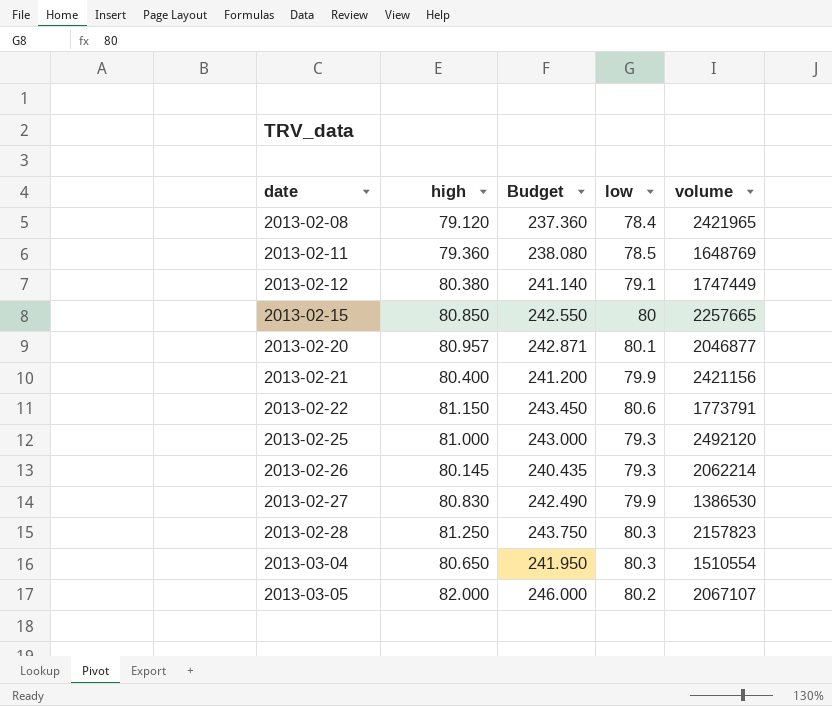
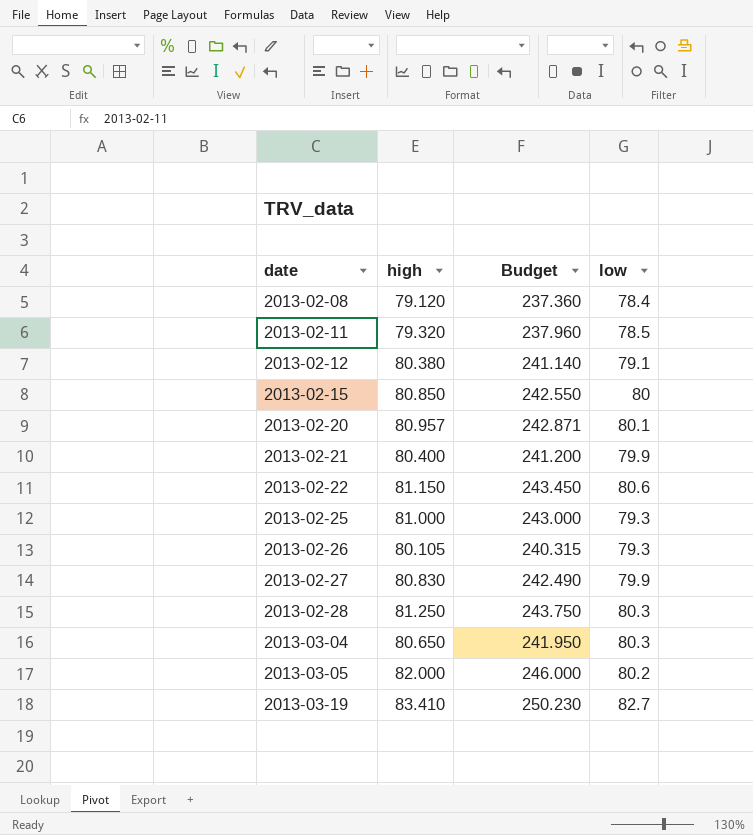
column volume | position: 5 -> none
2013-02-11 | high: 79.360 -> 79.320
2013-02-11 | Budget: 238.080 -> 237.960
2013-02-26 | high: 80.145 -> 80.105
2013-02-26 | Budget: 240.435 -> 240.315
row 2013-03-19: none -> 83.410 | 250.230 | 82.7

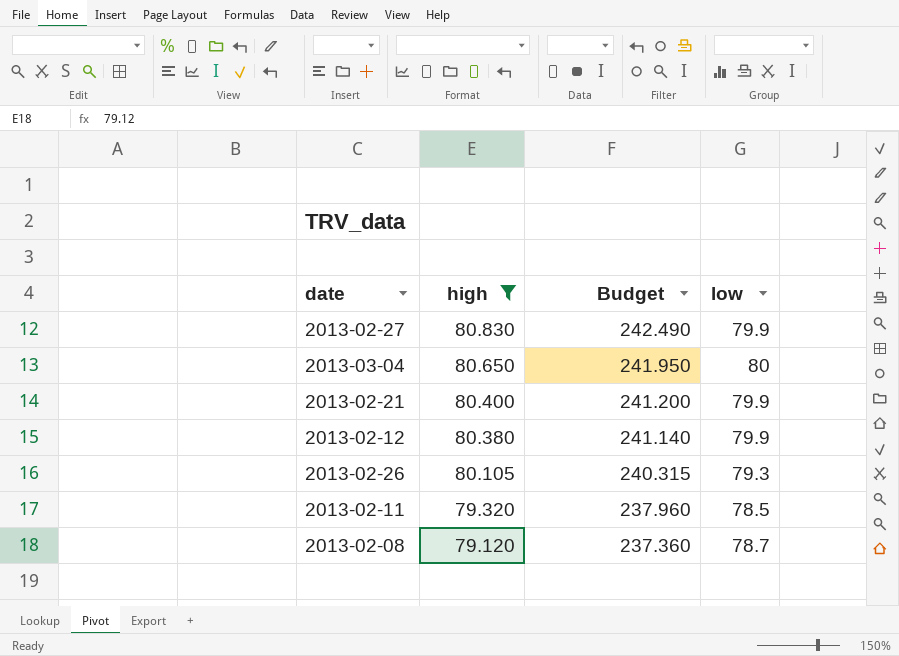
filter: none -> high <= 80.830
row order: date ascending -> high descending
2013-03-04 | low: 80.3 -> 80
2013-02-12 | low: 79.1 -> 79.9
2013-02-08 | low: 78.4 -> 78.7

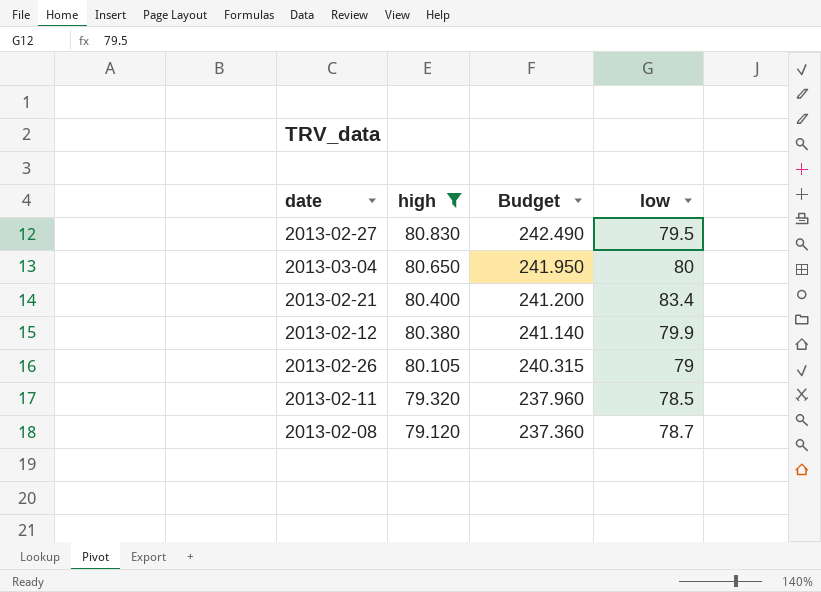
2013-02-27 | low: 79.9 -> 79.5
2013-02-21 | low: 79.9 -> 83.4
2013-02-26 | low: 79.3 -> 79

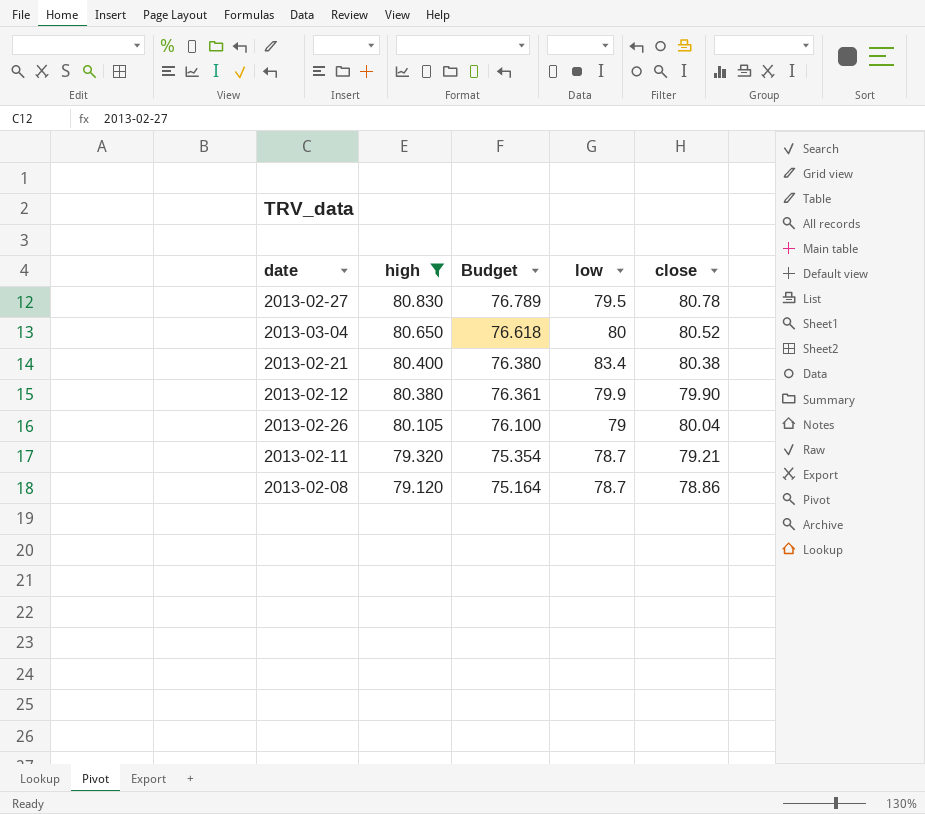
column Budget | formula: [high] * 3 -> [high] * 0.95
column close | position: none -> 5
2013-02-11 | low: 78.5 -> 78.7

